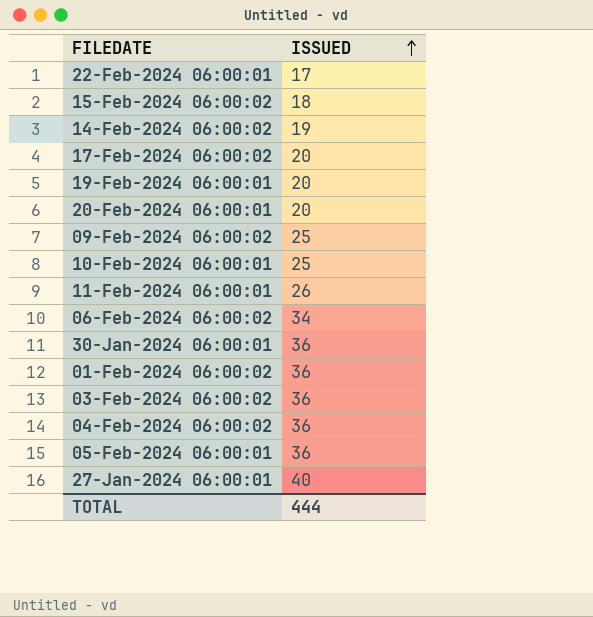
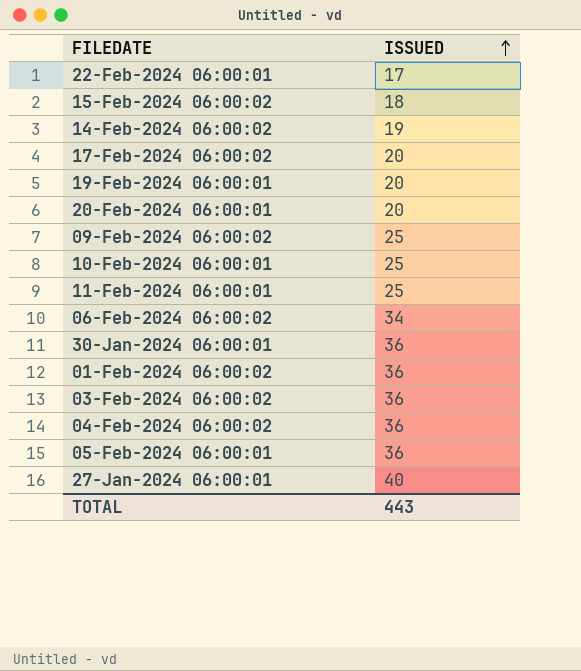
11-Feb-2024 06:00:01 | ISSUED: 26 -> 25
TOTAL | ISSUED: 444 -> 443

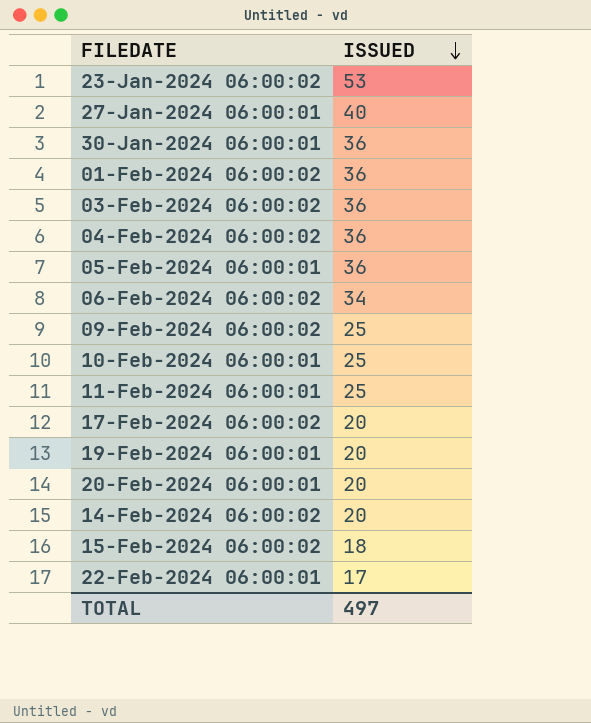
row order: ISSUED ascending -> ISSUED descending
row 23-Jan-2024 06:00:02: none -> 53
14-Feb-2024 06:00:02 | ISSUED: 19 -> 20
TOTAL | ISSUED: 443 -> 497

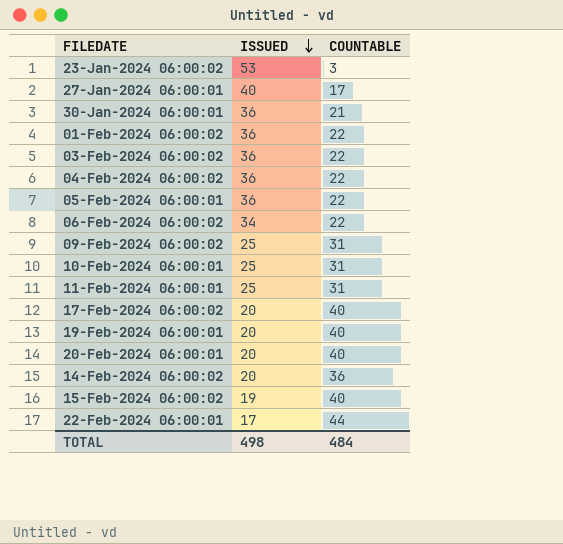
column COUNTABLE | position: none -> 3
15-Feb-2024 06:00:02 | ISSUED: 18 -> 19
TOTAL | ISSUED: 497 -> 498

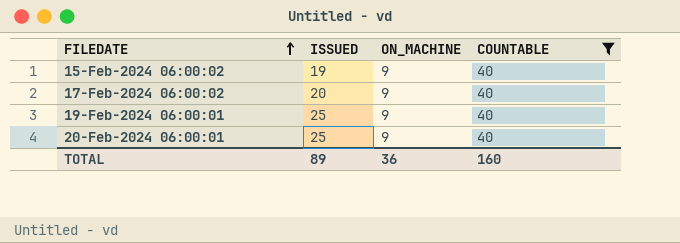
filter: none -> COUNTABLE = 40
row order: ISSUED descending -> FILEDATE ascending
column ON_MACHINE | position: none -> 3
19-Feb-2024 06:00:01 | ISSUED: 20 -> 25
20-Feb-2024 06:00:01 | ISSUED: 20 -> 25
TOTAL | ISSUED: 498 -> 89
TOTAL | COUNTABLE: 484 -> 160

